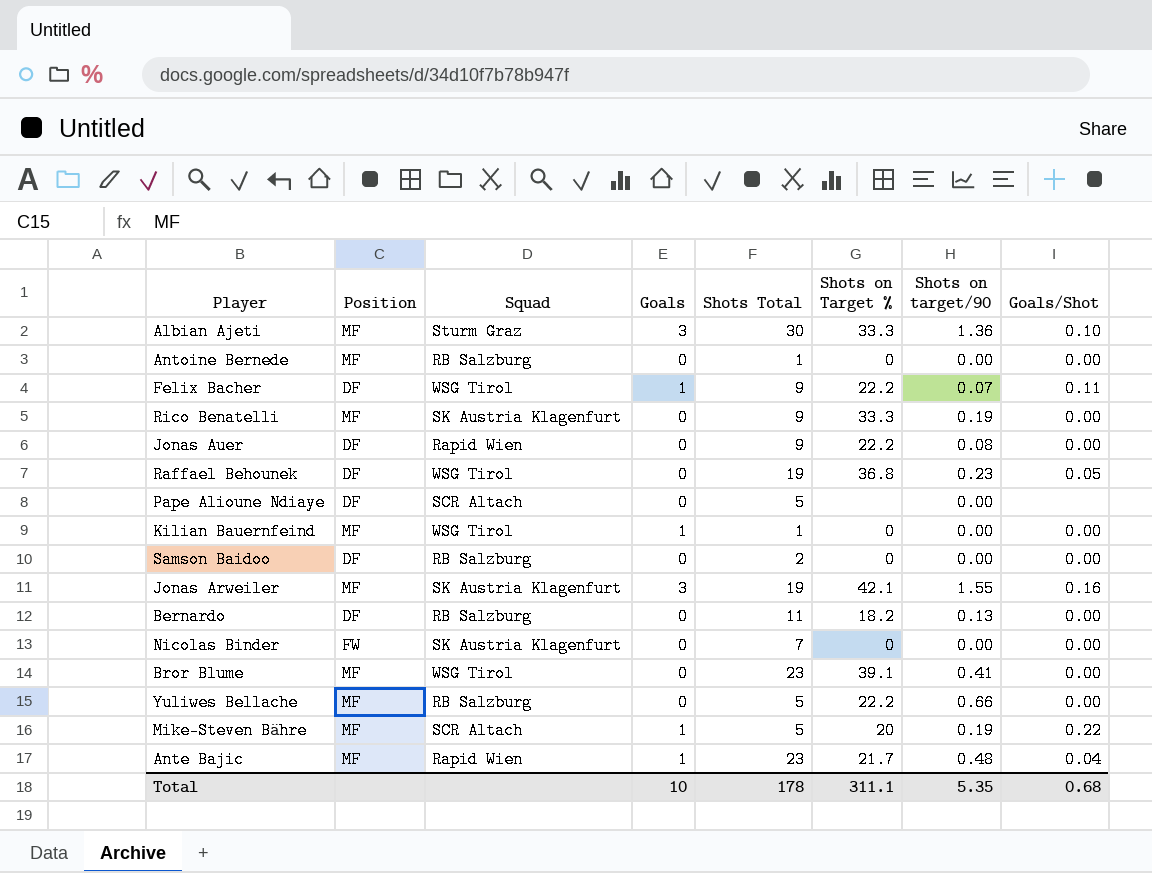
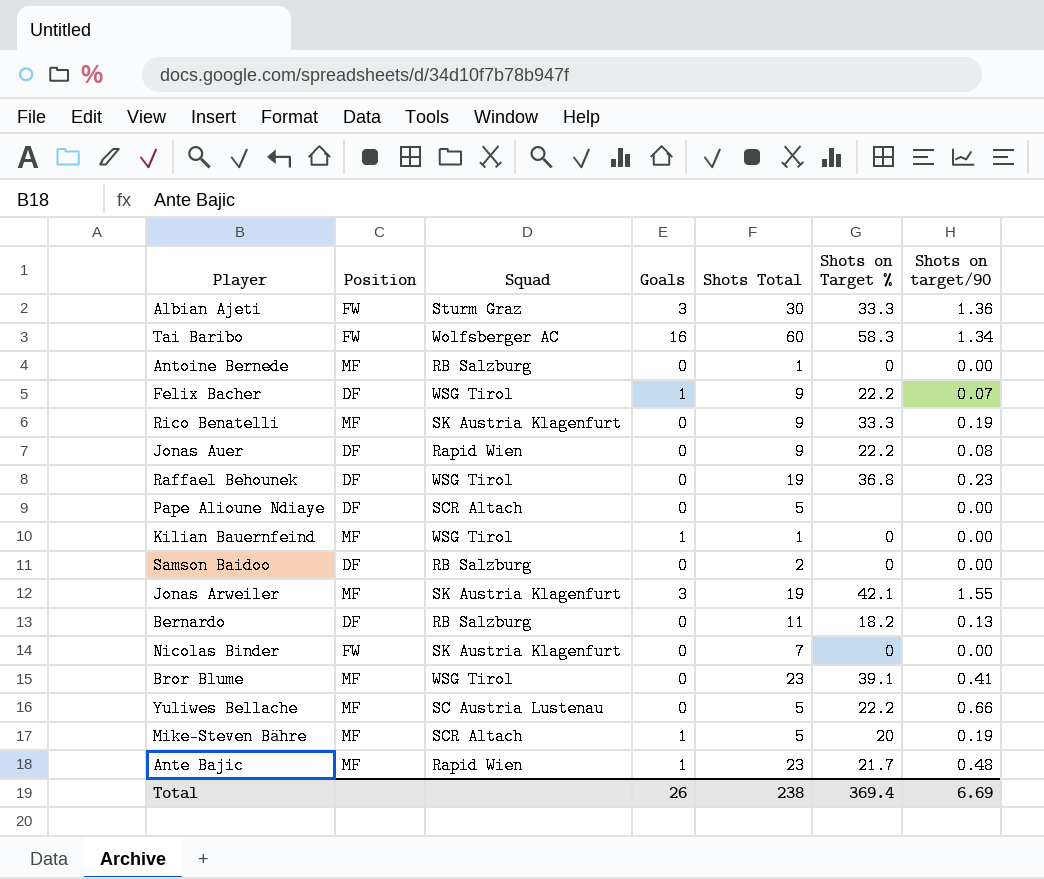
column Goals/Shot | position: 8 -> none
Albian Ajeti | Position: MF -> FW
row Tai Baribo: none -> FW | Wolfsberger AC | 16 | 60 | 58.3 | 1.34
Yuliwes Bellache | Squad: RB Salzburg -> SC Austria Lustenau
Total | Goals: 10 -> 26
Total | Shots Total: 178 -> 238
Total | Shots on Target %: 311.1 -> 369.4
Total | Shots on target/90: 5.35 -> 6.69

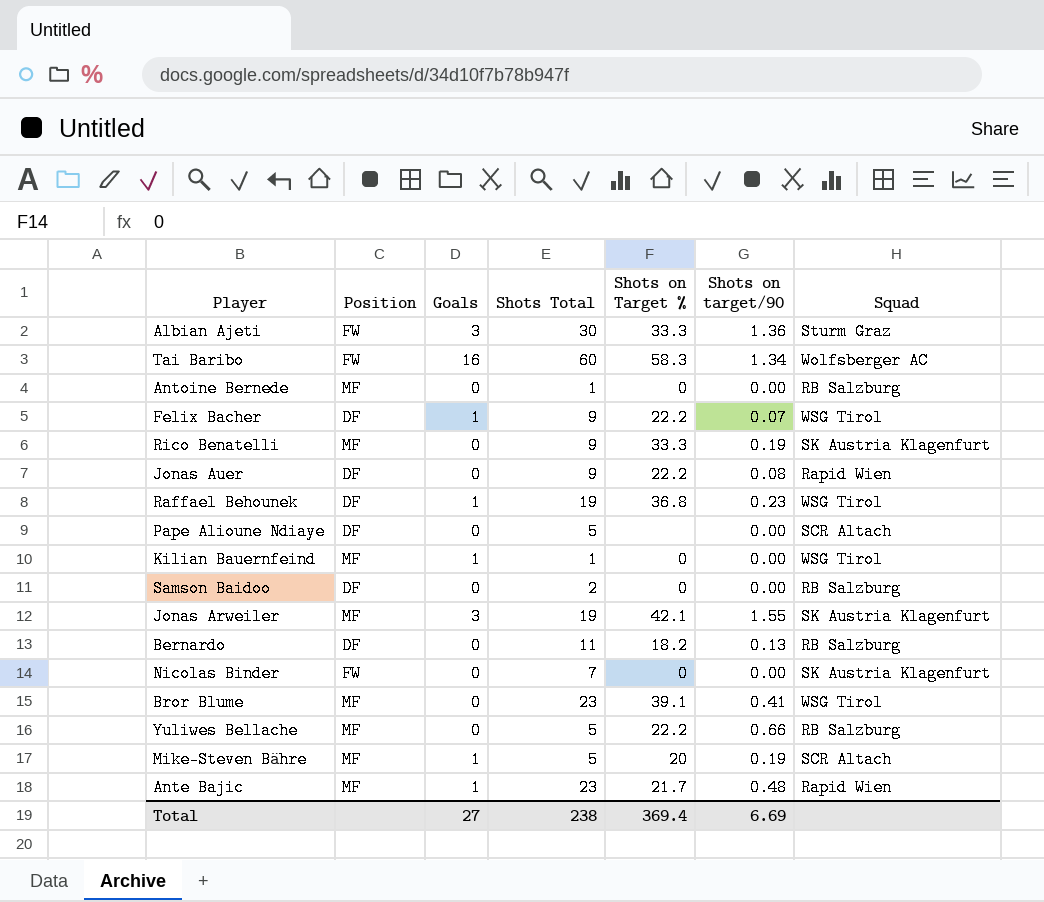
column Squad | position: 3 -> 7
Raffael Behounek | Goals: 0 -> 1
Yuliwes Bellache | Squad: SC Austria Lustenau -> RB Salzburg
Total | Goals: 26 -> 27

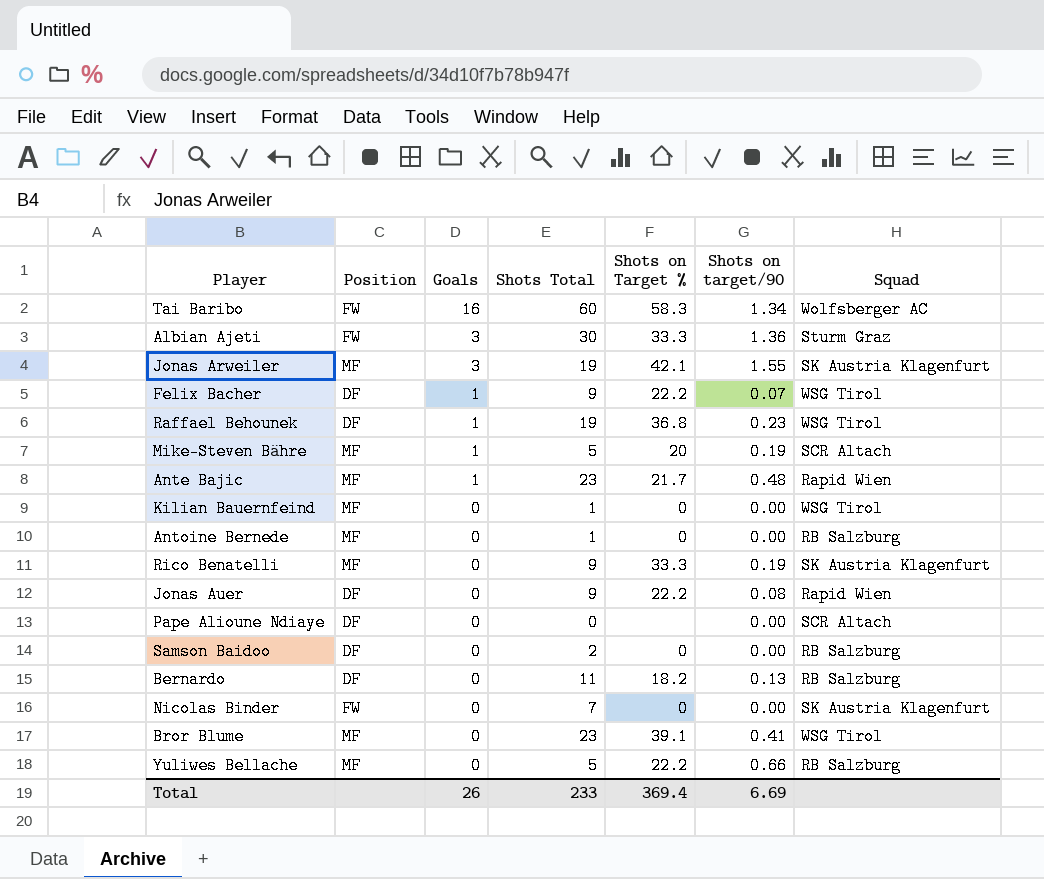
row order: none -> Goals descending
Kilian Bauernfeind | Goals: 1 -> 0
Pape Alioune Ndiaye | Shots Total: 5 -> 0
Total | Goals: 27 -> 26
Total | Shots Total: 238 -> 233

